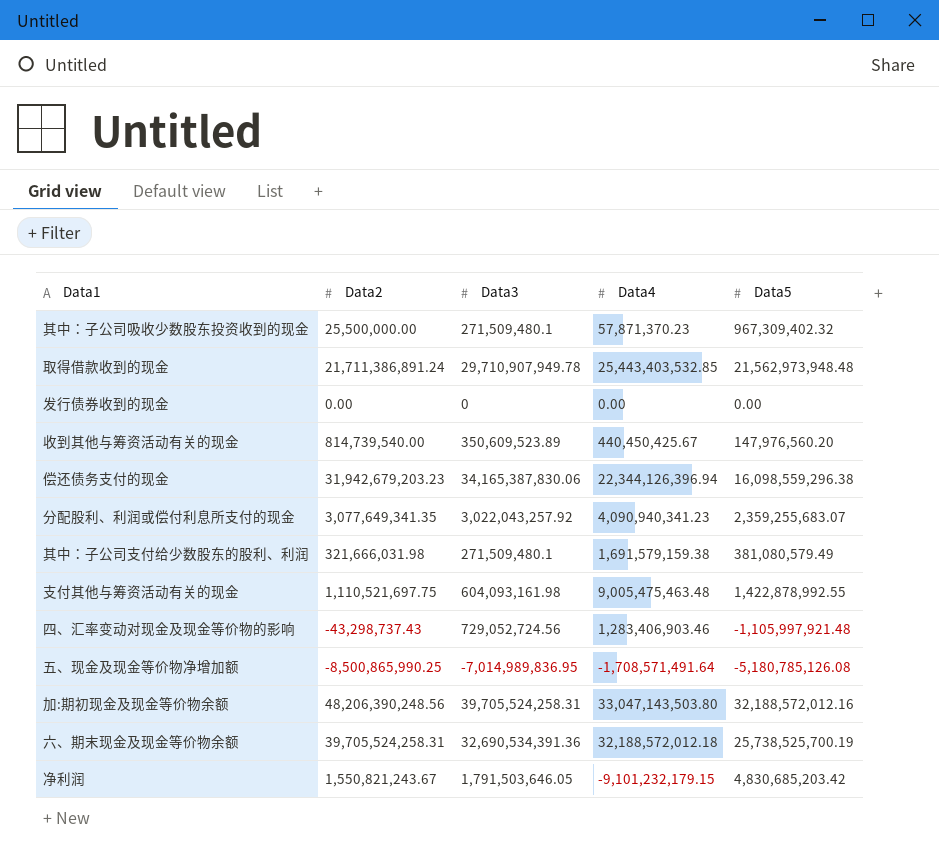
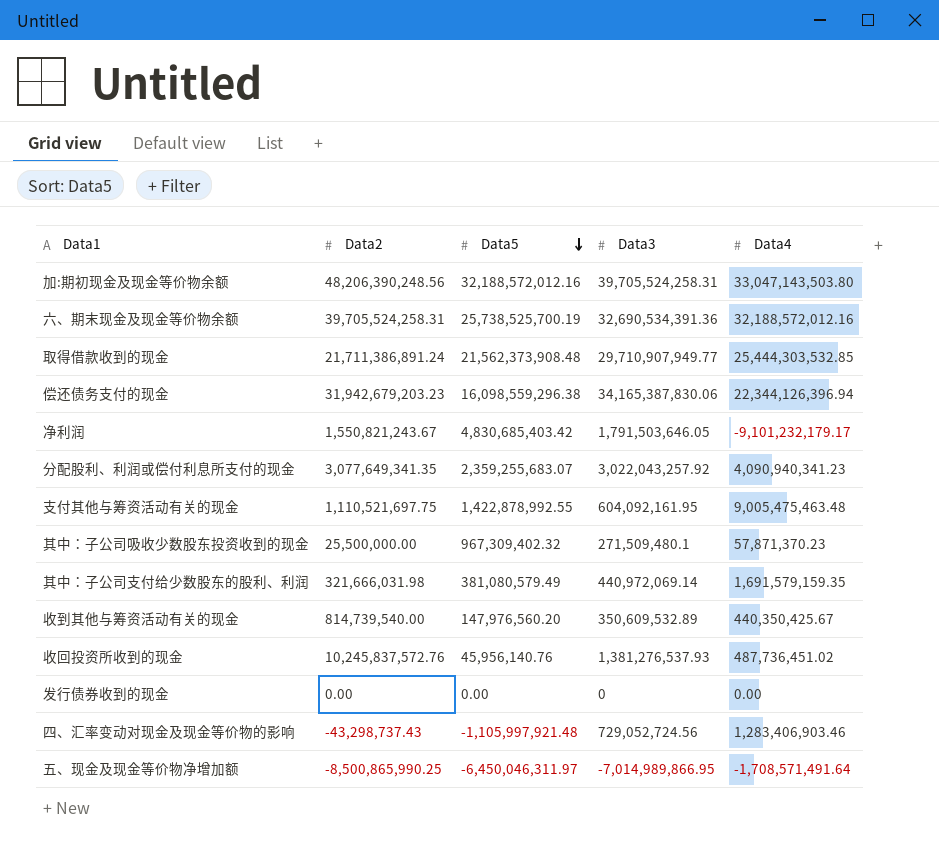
row order: none -> Data5 descending
column Data5 | position: 5 -> 3
六、期末现金及现金等价物余额 | Data4: 32,188,572,012.18 -> 32,188,572,012.16
取得借款收到的现金 | Data5: 21,562,973,948.48 -> 21,562,373,908.48
取得借款收到的现金 | Data3: 29,710,907,949.78 -> 29,710,907,949.77
取得借款收到的现金 | Data4: 25,443,403,532.85 -> 25,444,303,532.85
净利润 | Data5: 4,830,685,203.42 -> 4,830,685,403.42
净利润 | Data4: -9,101,232,179.15 -> -9,101,232,179.17
支付其他与筹资活动有关的现金 | Data3: 604,093,161.98 -> 604,092,161.95
其中：子公司支付给少数股东的股利、利润 | Data3: 271,509,480.1 -> 440,972,069.14
其中：子公司支付给少数股东的股利、利润 | Data4: 1,691,579,159.38 -> 1,691,579,159.35
收到其他与筹资活动有关的现金 | Data3: 350,609,523.89 -> 350,609,532.89
收到其他与筹资活动有关的现金 | Data4: 440,450,425.67 -> 440,350,425.67
row 收回投资所收到的现金: none -> 10,245,837,572.76 | 45,956,140.76 | 1,381,276,537.93 | 487,736,451.02
五、现金及现金等价物净增加额 | Data5: -5,180,785,126.08 -> -6,450,046,311.97
五、现金及现金等价物净增加额 | Data3: -7,014,989,836.95 -> -7,014,989,866.95

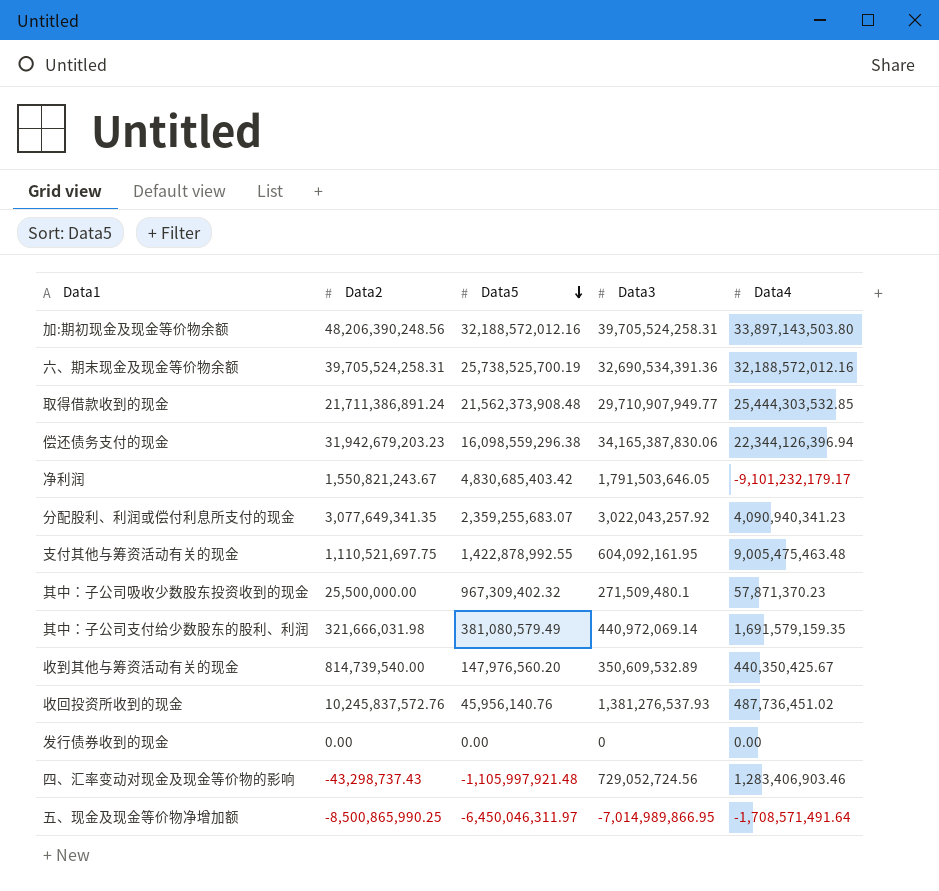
加:期初现金及现金等价物余额 | Data4: 33,047,143,503.80 -> 33,897,143,503.80

